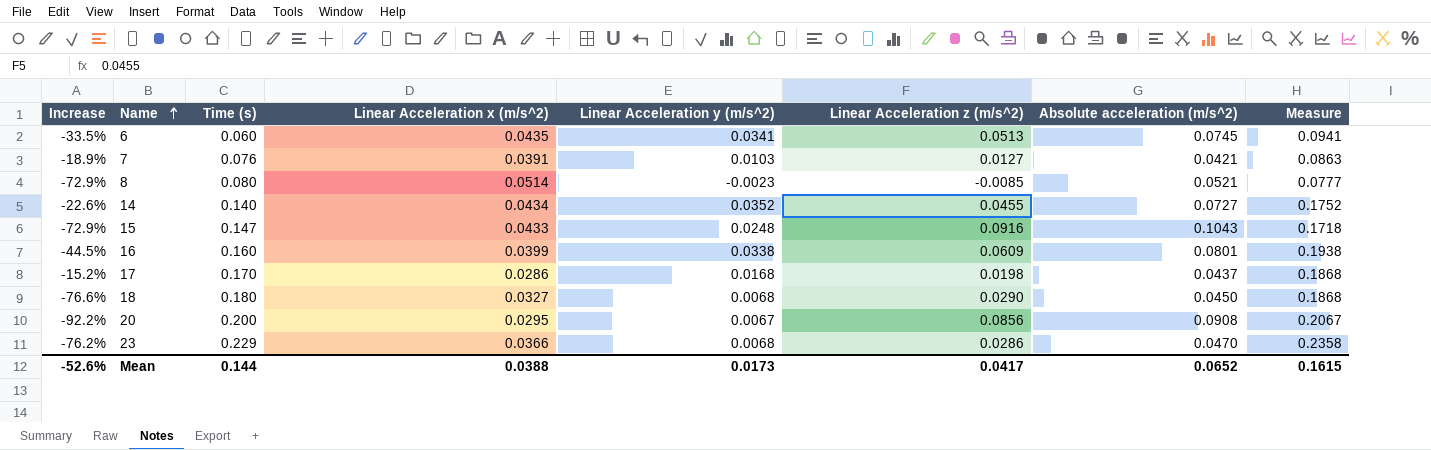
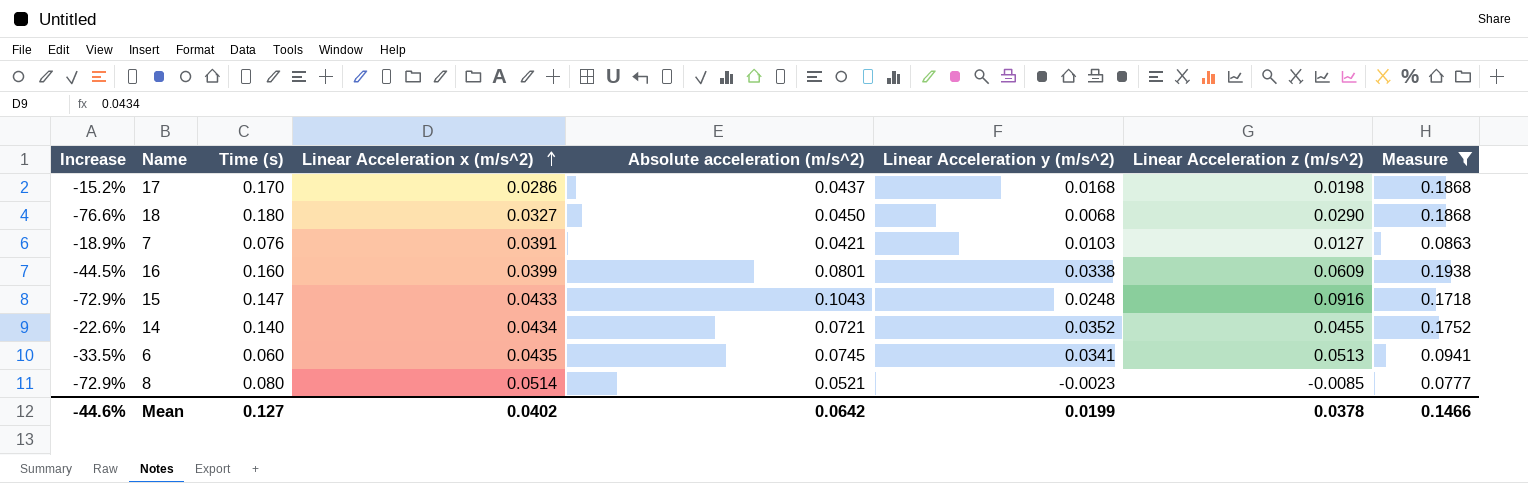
filter: none -> Measure <= 0.1938
row order: Name ascending -> Linear Acceleration x (m/s^2) ascending
column Absolute acceleration (m/s^2) | position: 7 -> 5
14 | Absolute acceleration (m/s^2): 0.0727 -> 0.0721
Mean | Increase: -52.6% -> -44.6%
Mean | Time (s): 0.144 -> 0.127
Mean | Linear Acceleration x (m/s^2): 0.0388 -> 0.0402
Mean | Absolute acceleration (m/s^2): 0.0652 -> 0.0642
Mean | Linear Acceleration y (m/s^2): 0.0173 -> 0.0199
Mean | Linear Acceleration z (m/s^2): 0.0417 -> 0.0378
Mean | Measure: 0.1615 -> 0.1466

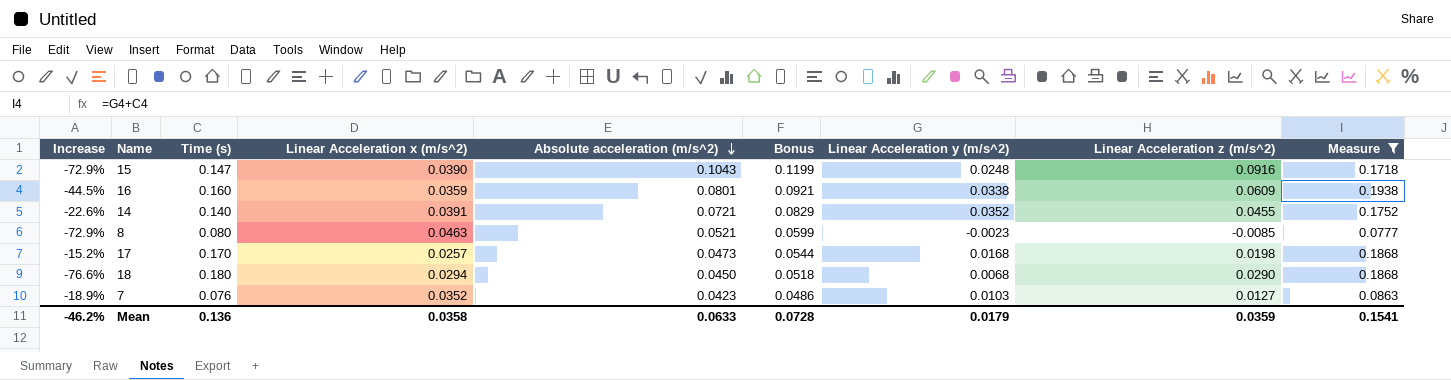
row order: Linear Acceleration x (m/s^2) ascending -> Absolute acceleration (m/s^2) descending
column Bonus | formula: none -> [Absolute acceleration (m/s^2)] * 1.15
row 6: -33.5% | 0.060 | 0.0435 | 0.0745 | 0.0341 | 0.0513 | 0.0941 -> none
15 | Linear Acceleration x (m/s^2): 0.0433 -> 0.0390
16 | Linear Acceleration x (m/s^2): 0.0399 -> 0.0359
14 | Linear Acceleration x (m/s^2): 0.0434 -> 0.0391
8 | Linear Acceleration x (m/s^2): 0.0514 -> 0.0463
17 | Linear Acceleration x (m/s^2): 0.0286 -> 0.0257
17 | Absolute acceleration (m/s^2): 0.0437 -> 0.0473
18 | Linear Acceleration x (m/s^2): 0.0327 -> 0.0294
7 | Linear Acceleration x (m/s^2): 0.0391 -> 0.0352
7 | Absolute acceleration (m/s^2): 0.0421 -> 0.0423
Mean | Increase: -44.6% -> -46.2%
Mean | Time (s): 0.127 -> 0.136
Mean | Linear Acceleration x (m/s^2): 0.0402 -> 0.0358
Mean | Absolute acceleration (m/s^2): 0.0642 -> 0.0633
Mean | Linear Acceleration y (m/s^2): 0.0199 -> 0.0179
Mean | Linear Acceleration z (m/s^2): 0.0378 -> 0.0359
Mean | Measure: 0.1466 -> 0.1541

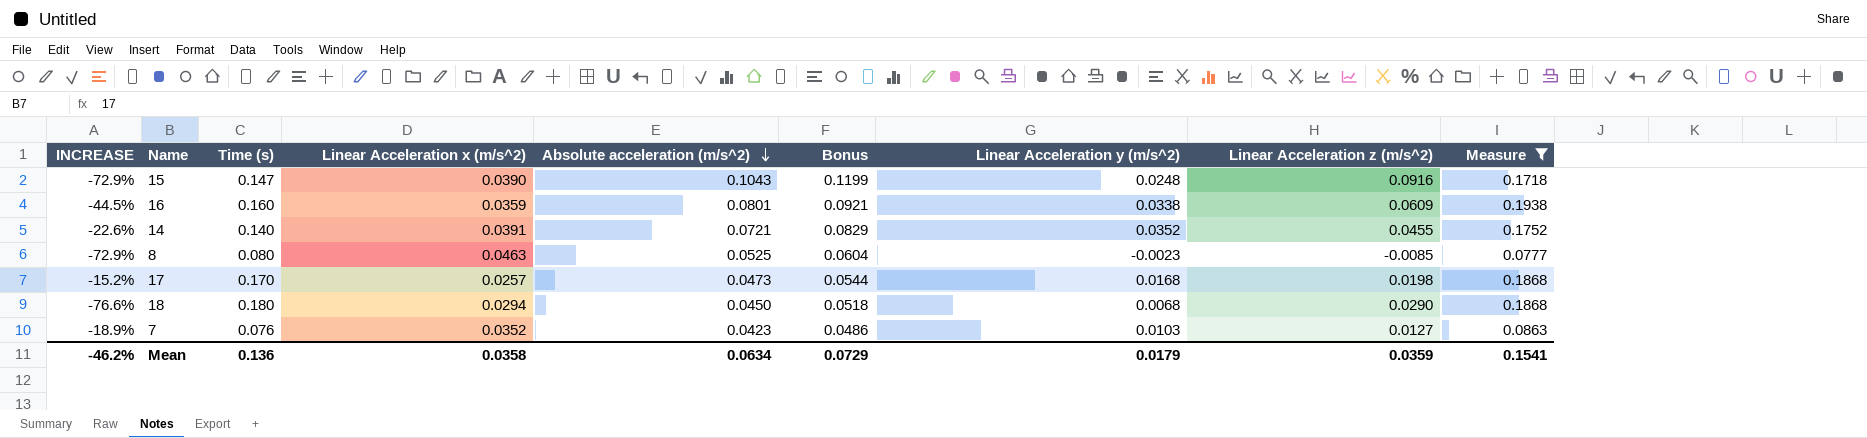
column name: Increase -> INCREASE
8 | Absolute acceleration (m/s^2): 0.0521 -> 0.0525
8 | Bonus: 0.0599 -> 0.0604
Mean | Absolute acceleration (m/s^2): 0.0633 -> 0.0634
Mean | Bonus: 0.0728 -> 0.0729

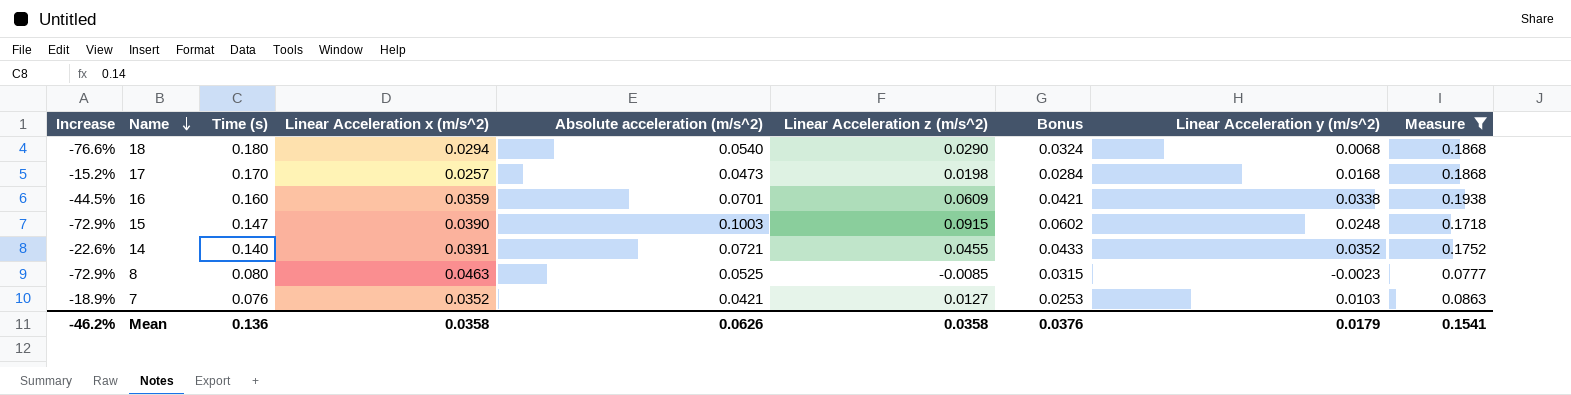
row order: Absolute acceleration (m/s^2) descending -> Name descending
column name: INCREASE -> Increase
column Linear Acceleration z (m/s^2) | position: 8 -> 6
column Bonus | formula: [Absolute acceleration (m/s^2)] * 1.15 -> [Absolute acceleration (m/s^2)] * 0.6
18 | Absolute acceleration (m/s^2): 0.0450 -> 0.0540
16 | Absolute acceleration (m/s^2): 0.0801 -> 0.0701
15 | Absolute acceleration (m/s^2): 0.1043 -> 0.1003
15 | Linear Acceleration z (m/s^2): 0.0916 -> 0.0915
7 | Absolute acceleration (m/s^2): 0.0423 -> 0.0421
Mean | Absolute acceleration (m/s^2): 0.0634 -> 0.0626
Mean | Linear Acceleration z (m/s^2): 0.0359 -> 0.0358
Mean | Bonus: 0.0729 -> 0.0376

